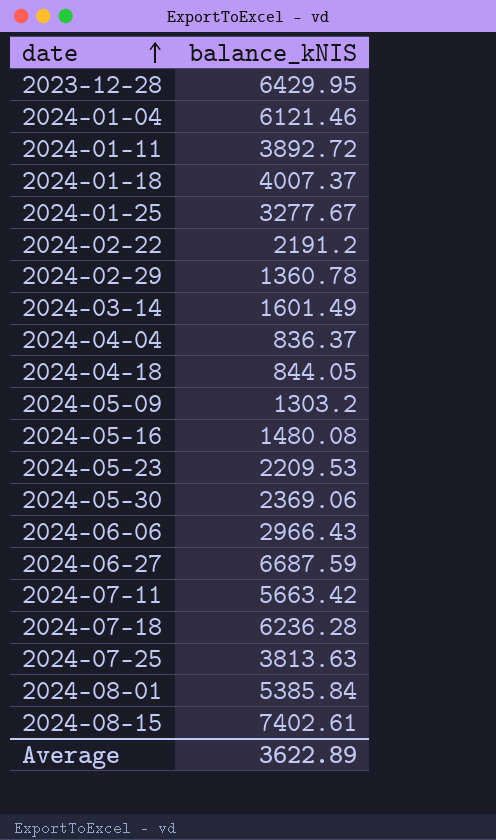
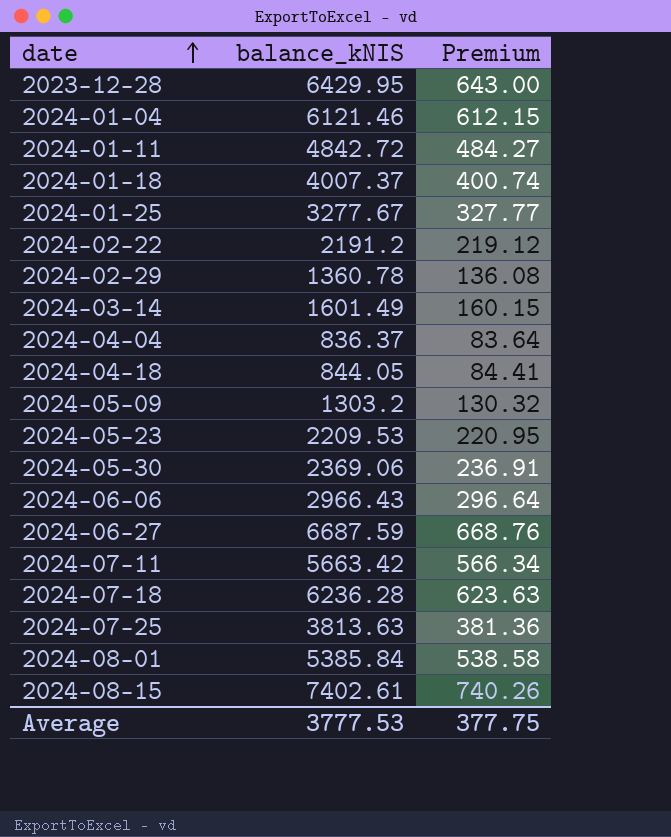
column Premium | formula: none -> [balance_kNIS] * 0.1
row 2024-05-16: 1480.08 -> none
2024-01-11 | balance_kNIS: 3892.72 -> 4842.72
Average | balance_kNIS: 3622.89 -> 3777.53

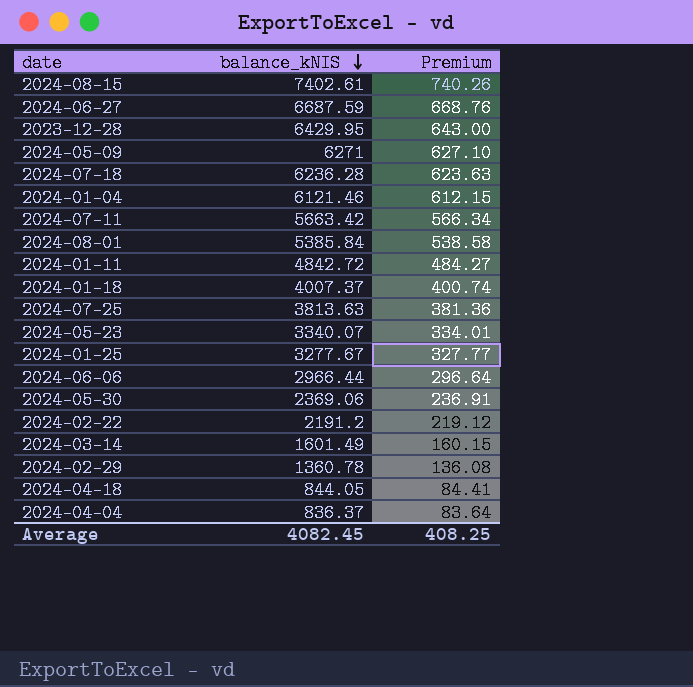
row order: date ascending -> balance_kNIS descending
2024-05-09 | balance_kNIS: 1303.2 -> 6271
2024-05-09 | Premium: 130.32 -> 627.10
2024-05-23 | balance_kNIS: 2209.53 -> 3340.07
2024-05-23 | Premium: 220.95 -> 334.01
2024-06-06 | balance_kNIS: 2966.43 -> 2966.44
Average | balance_kNIS: 3777.53 -> 4082.45
Average | Premium: 377.75 -> 408.25

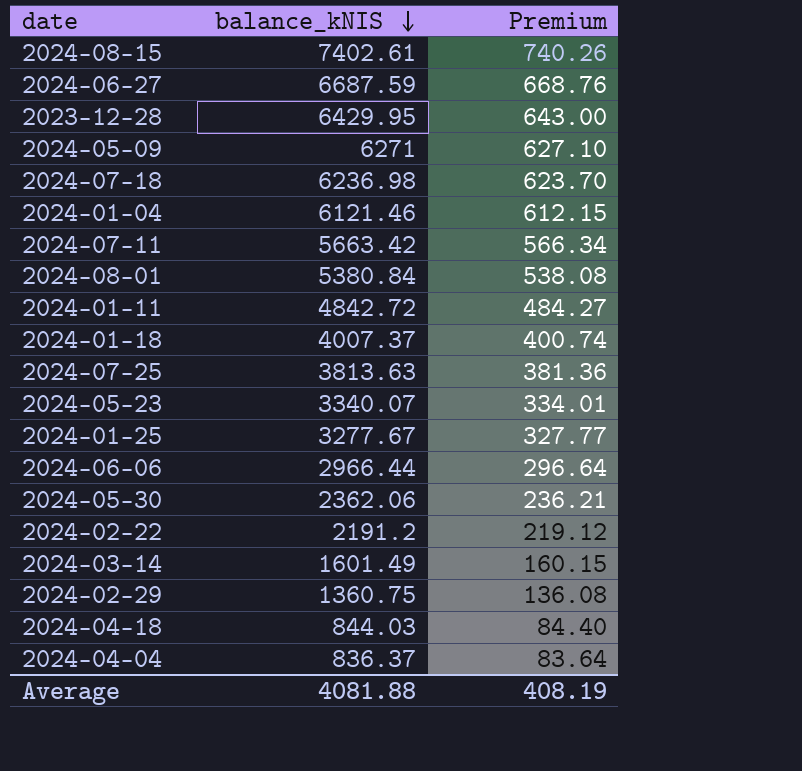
2024-07-18 | balance_kNIS: 6236.28 -> 6236.98
2024-07-18 | Premium: 623.63 -> 623.70
2024-08-01 | balance_kNIS: 5385.84 -> 5380.84
2024-08-01 | Premium: 538.58 -> 538.08
2024-05-30 | balance_kNIS: 2369.06 -> 2362.06
2024-05-30 | Premium: 236.91 -> 236.21
2024-02-29 | balance_kNIS: 1360.78 -> 1360.75
2024-04-18 | balance_kNIS: 844.05 -> 844.03
2024-04-18 | Premium: 84.41 -> 84.40
Average | balance_kNIS: 4082.45 -> 4081.88
Average | Premium: 408.25 -> 408.19

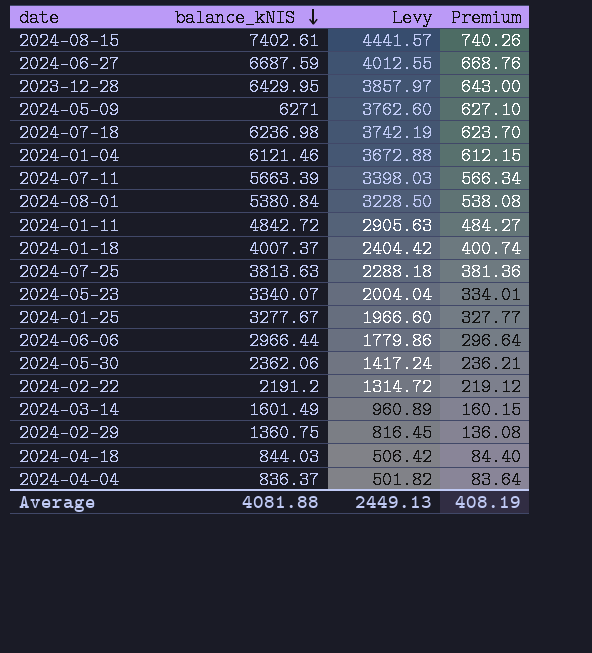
column Levy | formula: none -> [balance_kNIS] * 0.6
2024-07-11 | balance_kNIS: 5663.42 -> 5663.39

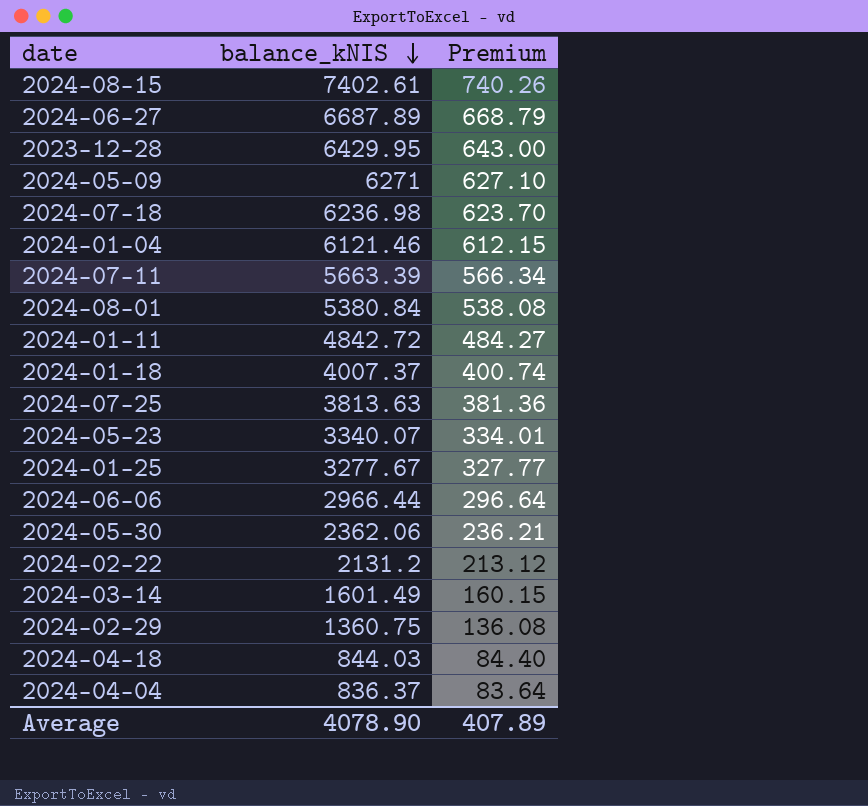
column Levy | formula: [balance_kNIS] * 0.6 -> none
2024-06-27 | balance_kNIS: 6687.59 -> 6687.89
2024-06-27 | Premium: 668.76 -> 668.79
2024-02-22 | balance_kNIS: 2191.2 -> 2131.2
2024-02-22 | Premium: 219.12 -> 213.12
Average | balance_kNIS: 4081.88 -> 4078.90
Average | Premium: 408.19 -> 407.89

